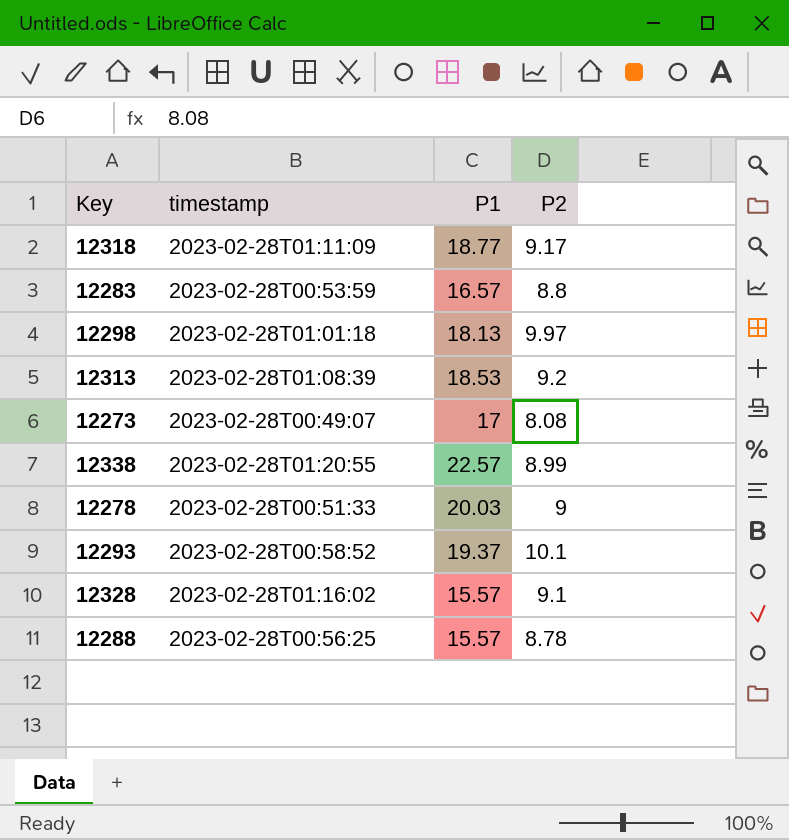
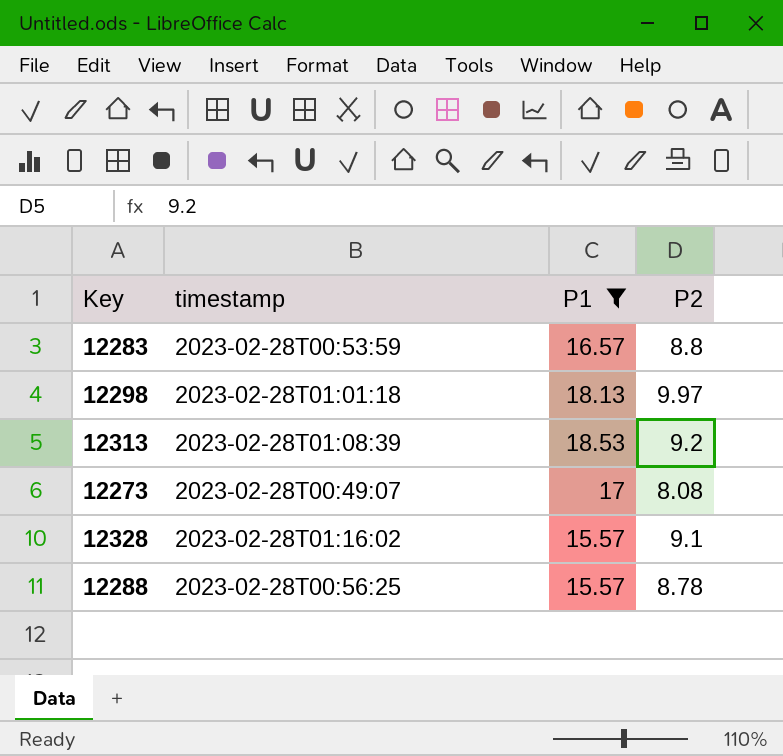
filter: none -> P1 <= 18.53

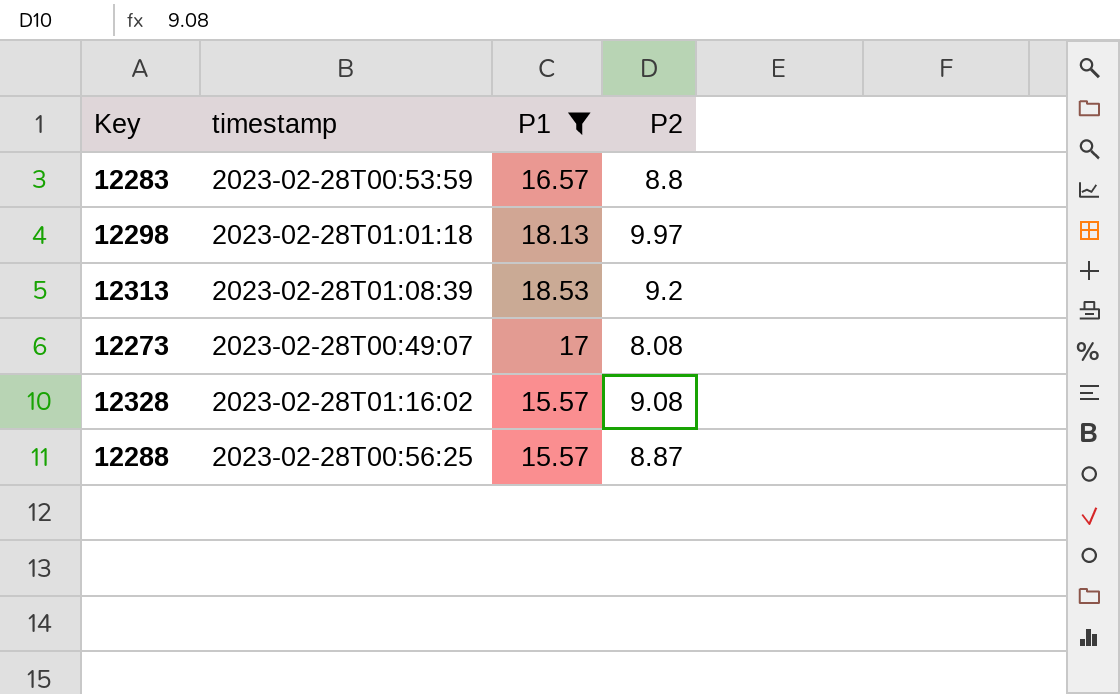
12328 | P2: 9.1 -> 9.08
12288 | P2: 8.78 -> 8.87

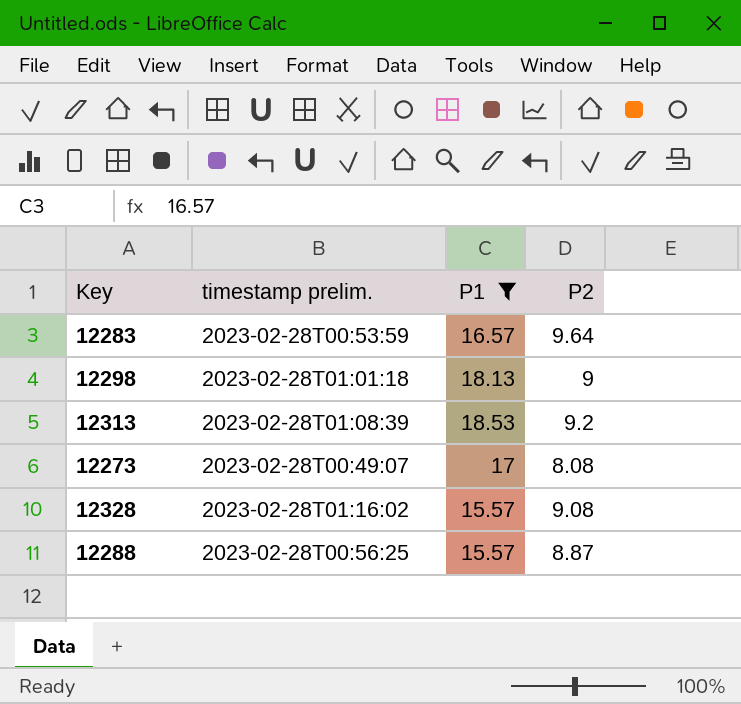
column name: timestamp -> timestamp prelim.
12283 | P2: 8.8 -> 9.64
12298 | P2: 9.97 -> 9

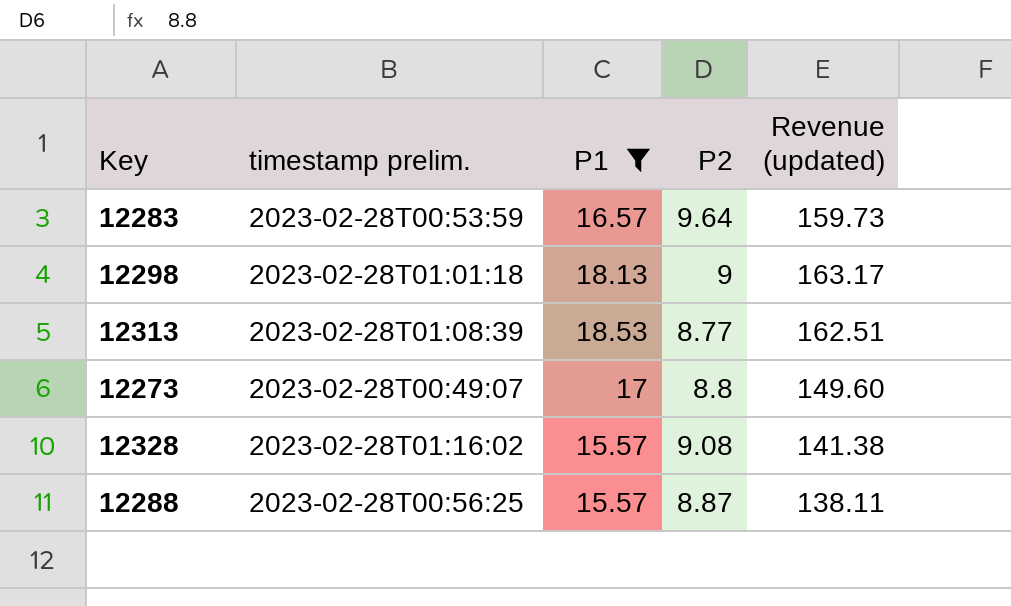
column Revenue (updated) | formula: none -> [P1] * [P2]
12313 | P2: 9.2 -> 8.77
12273 | P2: 8.08 -> 8.8

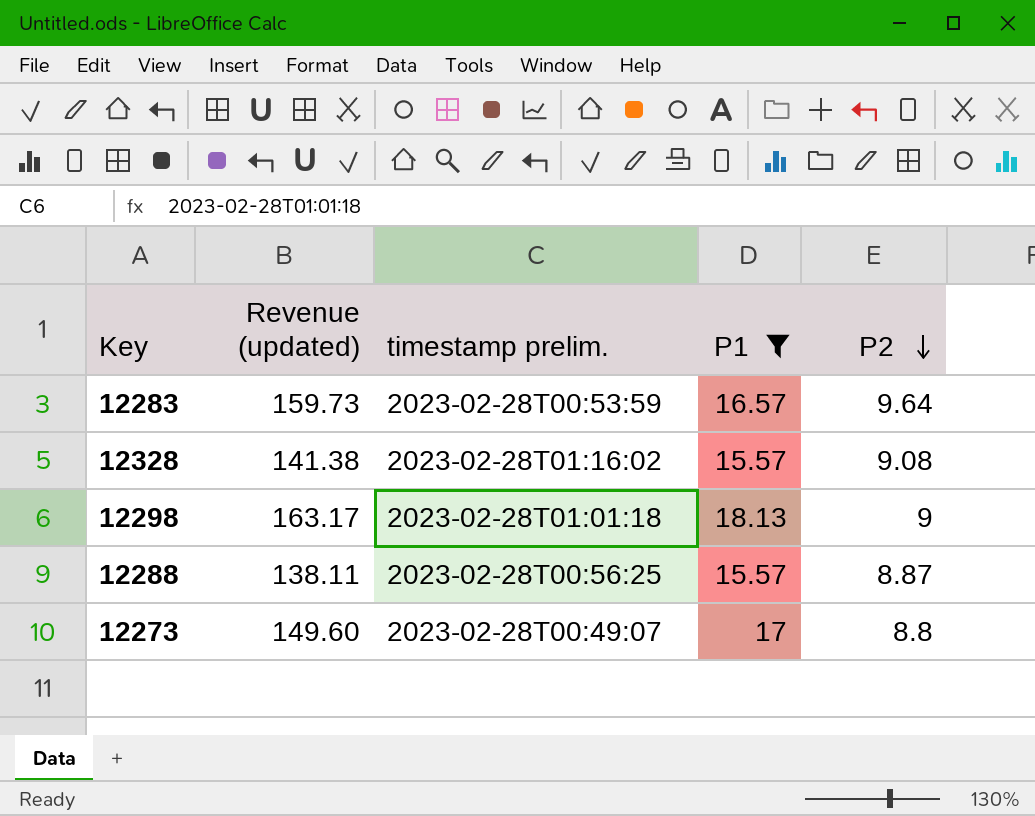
row order: none -> P2 descending
column Revenue (updated) | position: 5 -> 2
row 12313: 2023-02-28T01:08:39 | 18.53 | 8.77 | 162.51 -> none

